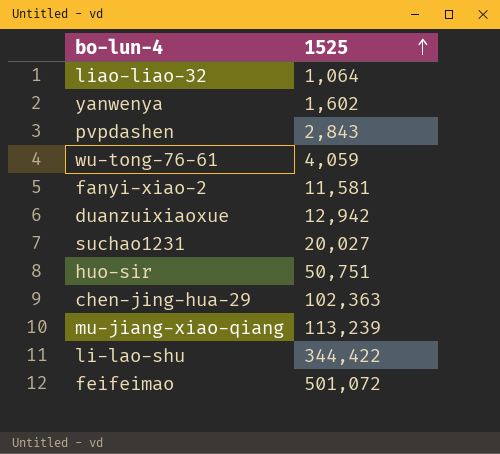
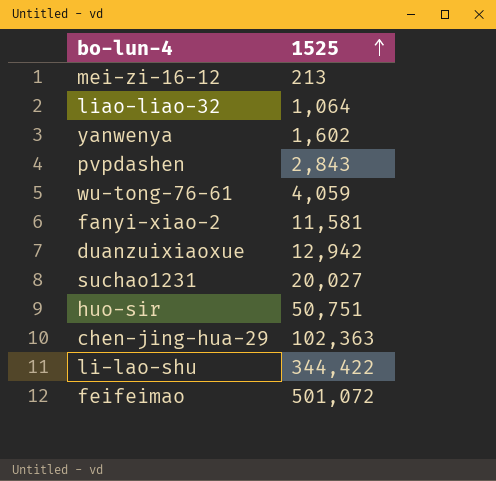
row mu-jiang-xiao-qiang: 113,239 -> none
row mei-zi-16-12: none -> 213

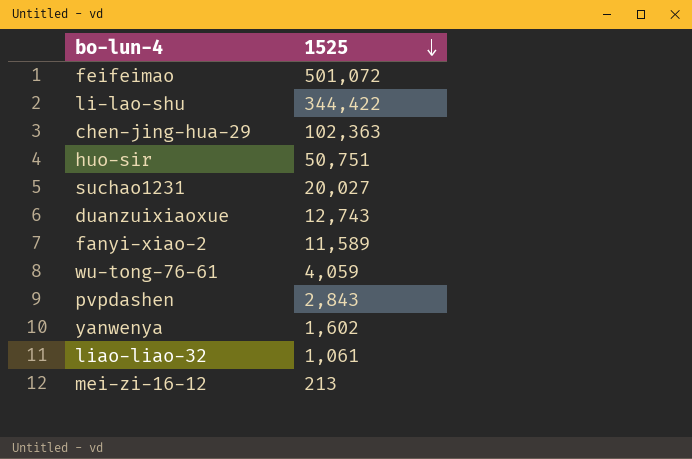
row order: 1525 ascending -> 1525 descending
duanzuixiaoxue | 1525: 12,942 -> 12,743
fanyi-xiao-2 | 1525: 11,581 -> 11,589
liao-liao-32 | 1525: 1,064 -> 1,061

